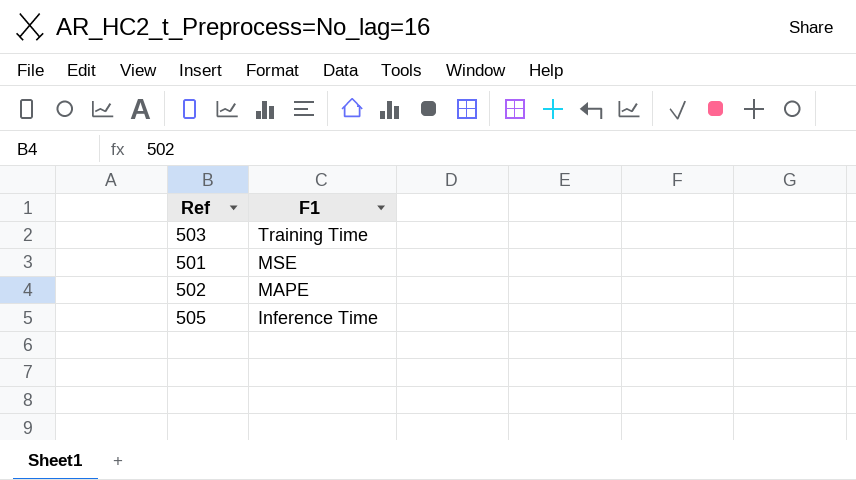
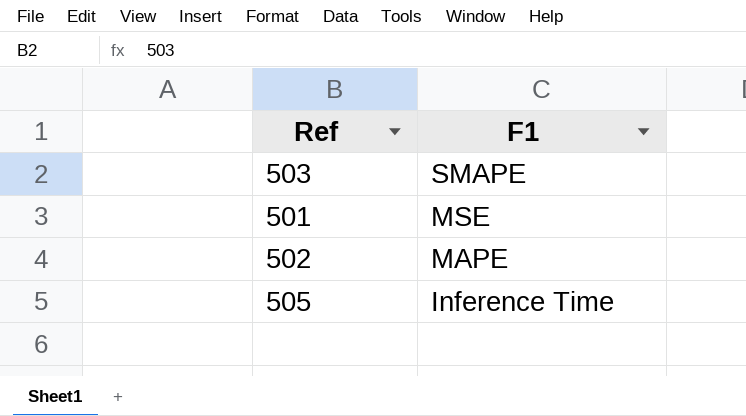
503 | F1: Training Time -> SMAPE

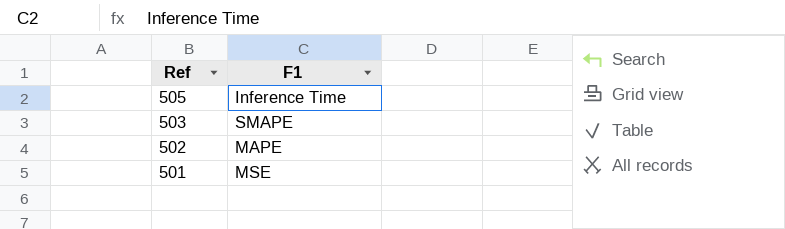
row order: F1 descending -> Ref descending

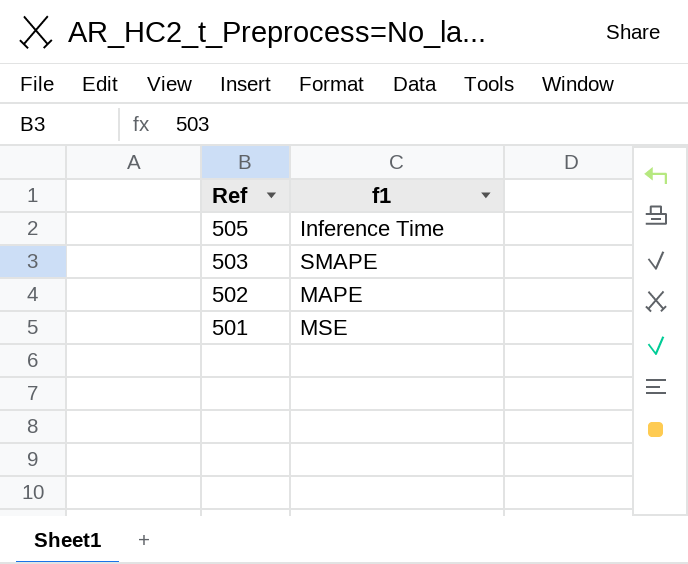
column name: F1 -> f1

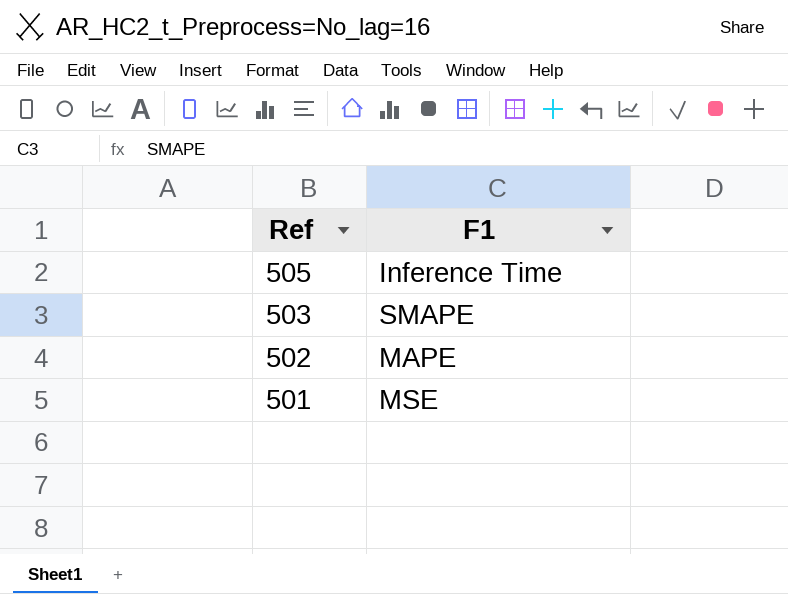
column name: f1 -> F1

